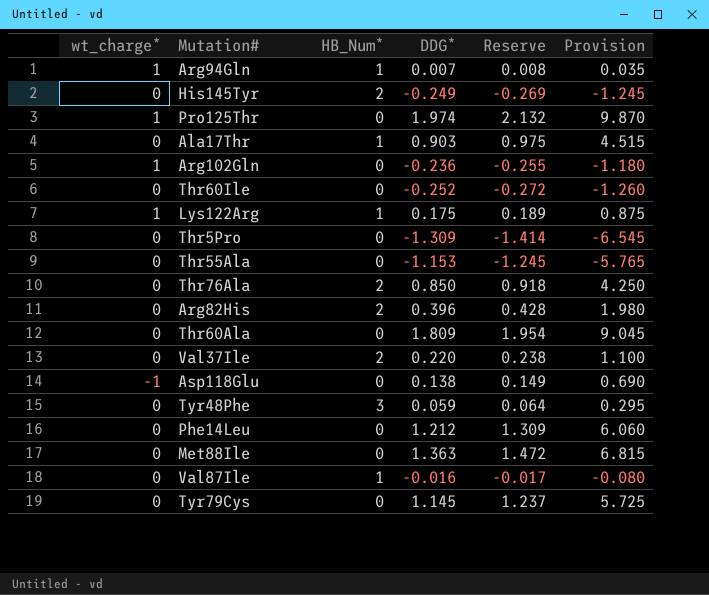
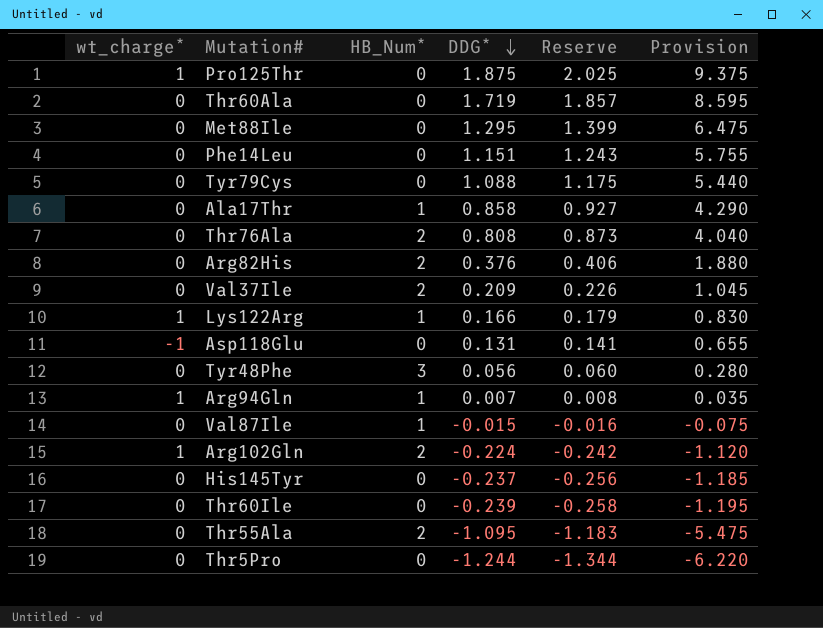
row order: none -> DDG* descending
Pro125Thr | DDG*: 1.974 -> 1.875
Pro125Thr | Reserve: 2.132 -> 2.025
Pro125Thr | Provision: 9.870 -> 9.375
Thr60Ala | DDG*: 1.809 -> 1.719
Thr60Ala | Reserve: 1.954 -> 1.857
Thr60Ala | Provision: 9.045 -> 8.595
Met88Ile | DDG*: 1.363 -> 1.295
Met88Ile | Reserve: 1.472 -> 1.399
Met88Ile | Provision: 6.815 -> 6.475
Phe14Leu | DDG*: 1.212 -> 1.151
Phe14Leu | Reserve: 1.309 -> 1.243
Phe14Leu | Provision: 6.060 -> 5.755
Tyr79Cys | DDG*: 1.145 -> 1.088
Tyr79Cys | Reserve: 1.237 -> 1.175
Tyr79Cys | Provision: 5.725 -> 5.440
Ala17Thr | DDG*: 0.903 -> 0.858
Ala17Thr | Reserve: 0.975 -> 0.927
Ala17Thr | Provision: 4.515 -> 4.290
Thr76Ala | DDG*: 0.850 -> 0.808
Thr76Ala | Reserve: 0.918 -> 0.873
Thr76Ala | Provision: 4.250 -> 4.040
Arg82His | DDG*: 0.396 -> 0.376
Arg82His | Reserve: 0.428 -> 0.406
Arg82His | Provision: 1.980 -> 1.880
Val37Ile | DDG*: 0.220 -> 0.209
Val37Ile | Reserve: 0.238 -> 0.226
Val37Ile | Provision: 1.100 -> 1.045
Lys122Arg | DDG*: 0.175 -> 0.166
Lys122Arg | Reserve: 0.189 -> 0.179
Lys122Arg | Provision: 0.875 -> 0.830
Asp118Glu | DDG*: 0.138 -> 0.131
Asp118Glu | Reserve: 0.149 -> 0.141
Asp118Glu | Provision: 0.690 -> 0.655
Tyr48Phe | DDG*: 0.059 -> 0.056
Tyr48Phe | Reserve: 0.064 -> 0.060
Tyr48Phe | Provision: 0.295 -> 0.280
Val87Ile | DDG*: -0.016 -> -0.015
Val87Ile | Reserve: -0.017 -> -0.016
Val87Ile | Provision: -0.080 -> -0.075
Arg102Gln | HB_Num*: 0 -> 2
Arg102Gln | DDG*: -0.236 -> -0.224
Arg102Gln | Reserve: -0.255 -> -0.242
Arg102Gln | Provision: -1.180 -> -1.120
His145Tyr | HB_Num*: 2 -> 0
His145Tyr | DDG*: -0.249 -> -0.237
His145Tyr | Reserve: -0.269 -> -0.256
His145Tyr | Provision: -1.245 -> -1.185
Thr60Ile | DDG*: -0.252 -> -0.239
Thr60Ile | Reserve: -0.272 -> -0.258
Thr60Ile | Provision: -1.260 -> -1.195
Thr55Ala | HB_Num*: 0 -> 2
Thr55Ala | DDG*: -1.153 -> -1.095
Thr55Ala | Reserve: -1.245 -> -1.183
Thr55Ala | Provision: -5.765 -> -5.475
Thr5Pro | DDG*: -1.309 -> -1.244
Thr5Pro | Reserve: -1.414 -> -1.344
Thr5Pro | Provision: -6.545 -> -6.220

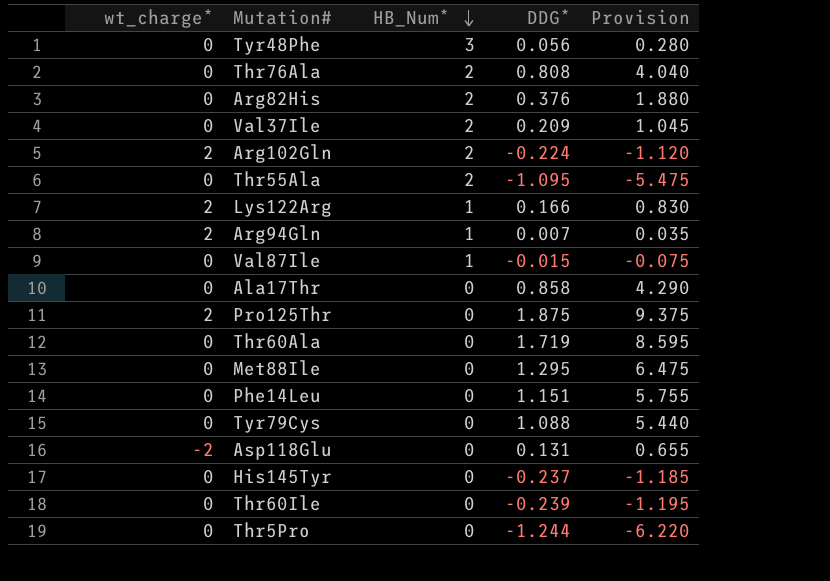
row order: DDG* descending -> HB_Num* descending
column Reserve | formula: [DDG*] * 1.08 -> none
Arg102Gln | wt_charge*: 1 -> 2
Lys122Arg | wt_charge*: 1 -> 2
Arg94Gln | wt_charge*: 1 -> 2
Ala17Thr | HB_Num*: 1 -> 0
Pro125Thr | wt_charge*: 1 -> 2
Asp118Glu | wt_charge*: -1 -> -2

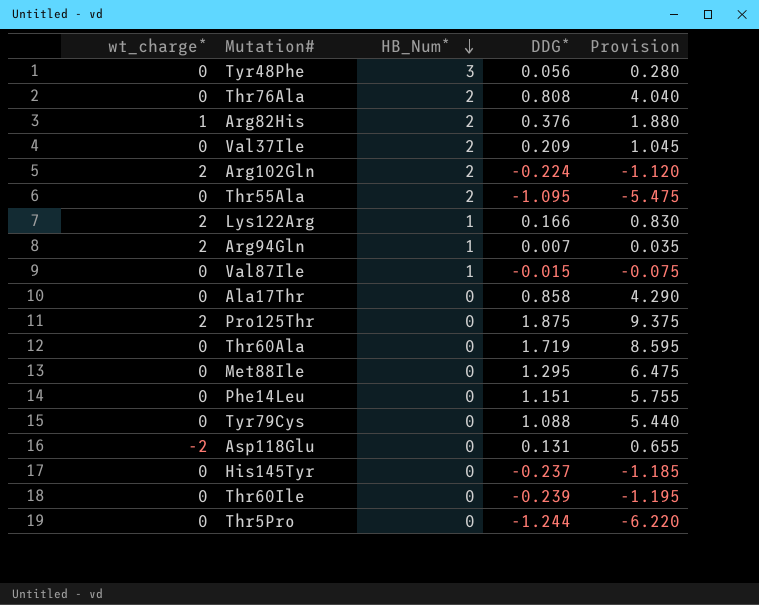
Arg82His | wt_charge*: 0 -> 1

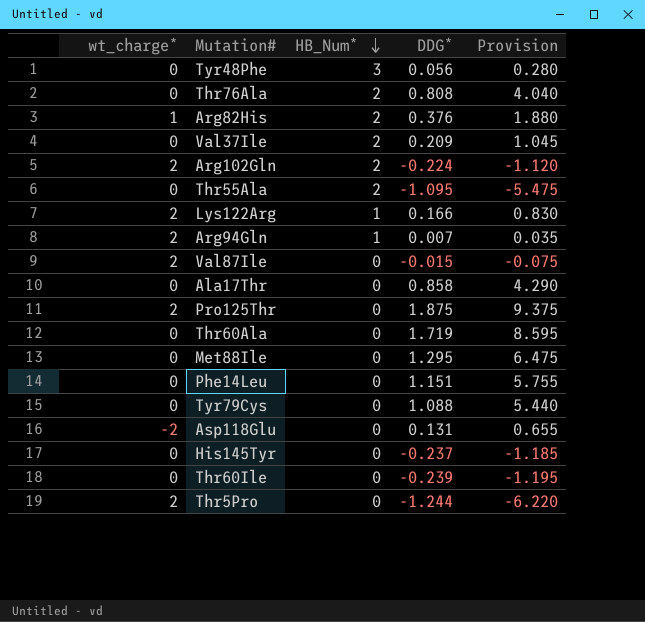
Val87Ile | wt_charge*: 0 -> 2
Val87Ile | HB_Num*: 1 -> 0
Thr5Pro | wt_charge*: 0 -> 2

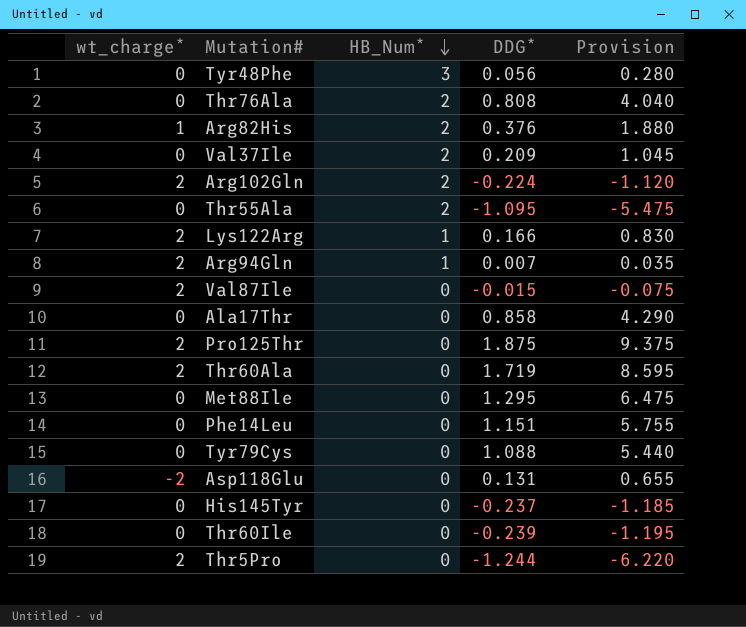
Thr60Ala | wt_charge*: 0 -> 2

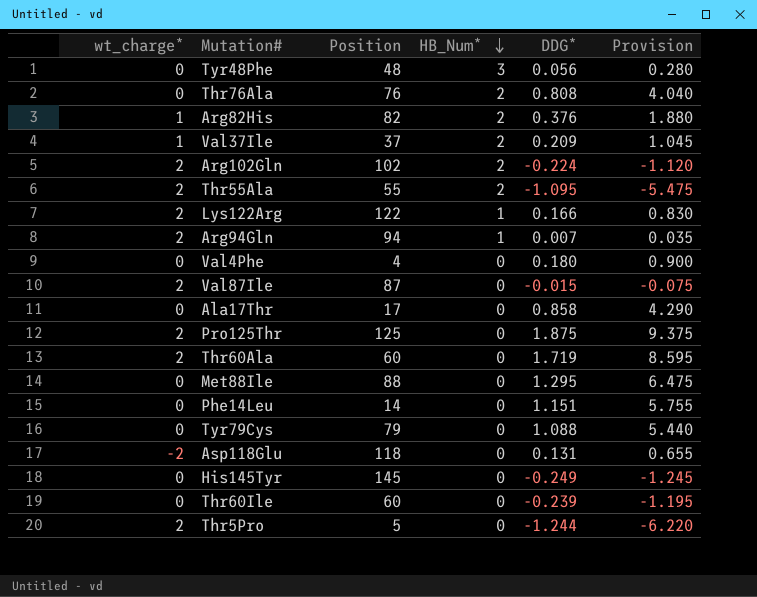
column Position | position: none -> 3
Val37Ile | wt_charge*: 0 -> 1
Thr55Ala | wt_charge*: 0 -> 2
row Val4Phe: none -> 0 | 4 | 0 | 0.180 | 0.900
His145Tyr | DDG*: -0.237 -> -0.249
His145Tyr | Provision: -1.185 -> -1.245

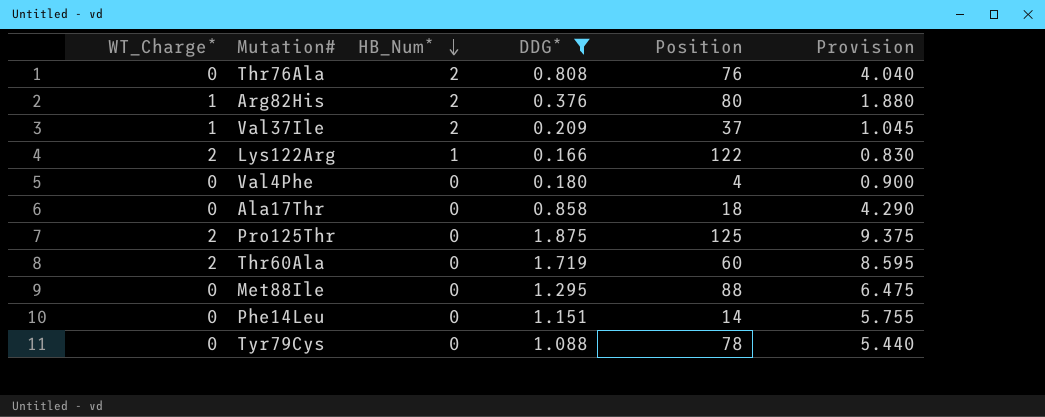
filter: none -> DDG* >= 0.166
column name: wt_charge* -> WT_Charge*
column Position | position: 3 -> 5
Arg82His | Position: 82 -> 80
Ala17Thr | Position: 17 -> 18
Tyr79Cys | Position: 79 -> 78

